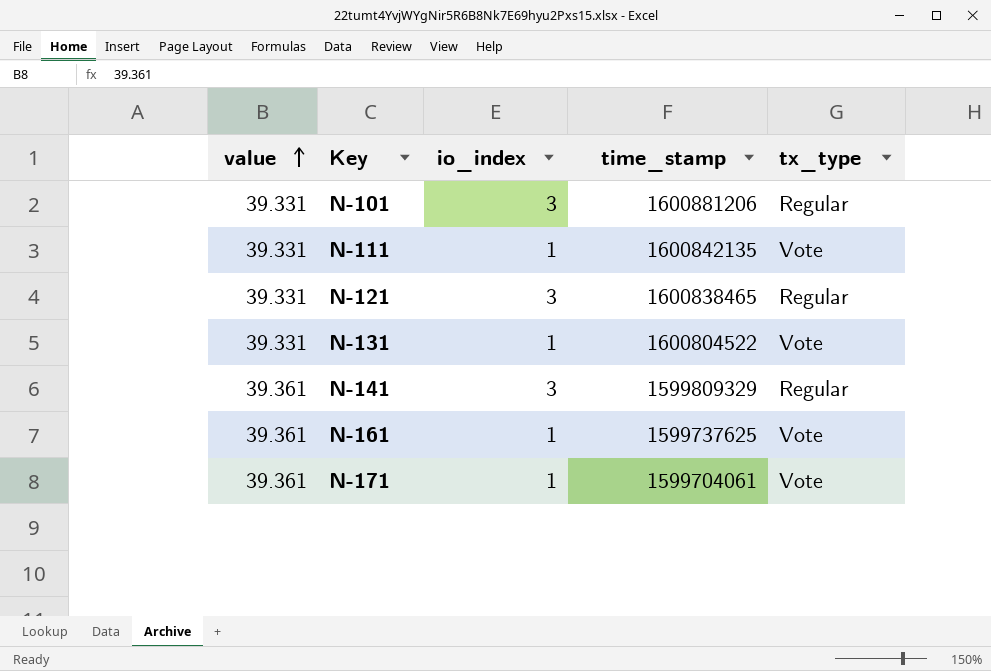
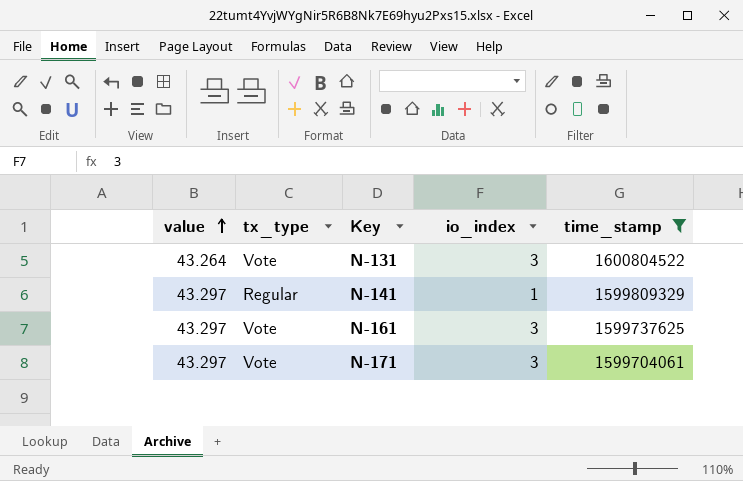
filter: none -> time_stamp <= 1600804522
column tx_type | position: 5 -> 2
N-131 | value: 39.331 -> 43.264
N-131 | io_index: 1 -> 3
N-141 | value: 39.361 -> 43.297
N-141 | io_index: 3 -> 1
N-161 | value: 39.361 -> 43.297
N-161 | io_index: 1 -> 3
N-171 | value: 39.361 -> 43.297
N-171 | io_index: 1 -> 3

